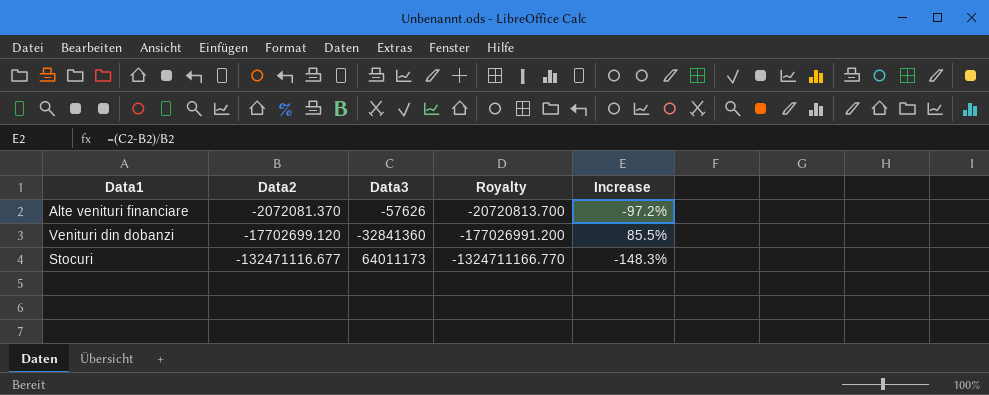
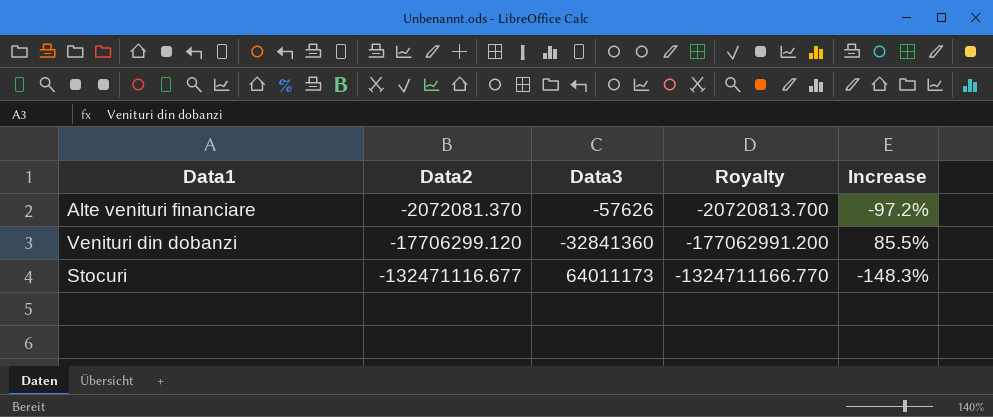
Venituri din dobanzi | Data2: -17702699.120 -> -17706299.120
Venituri din dobanzi | Royalty: -177026991.200 -> -177062991.200

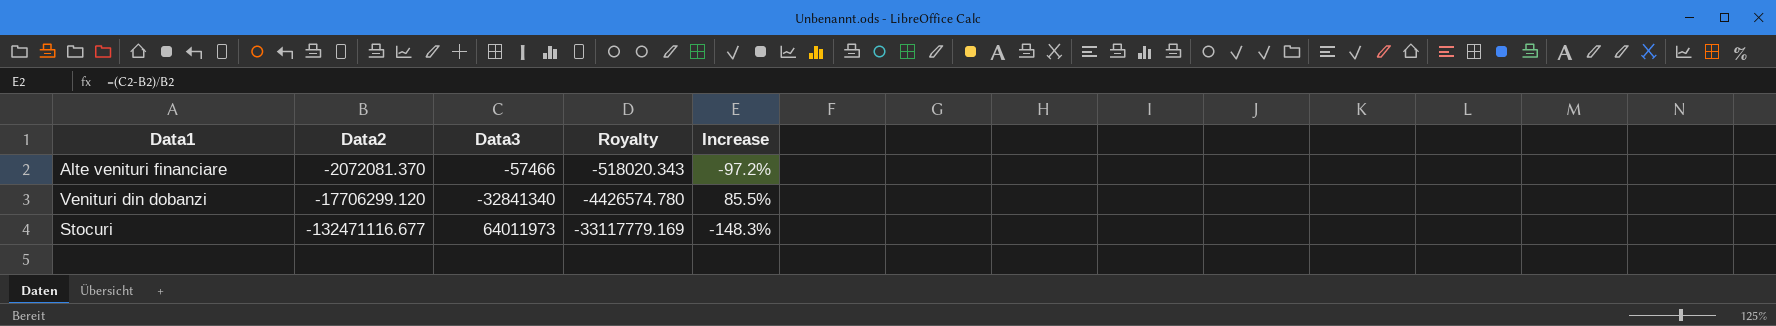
column Royalty | formula: [Data2] * 10 -> [Data2] * 0.25
Alte venituri financiare | Data3: -57626 -> -57466
Venituri din dobanzi | Data3: -32841360 -> -32841340
Stocuri | Data3: 64011173 -> 64011973

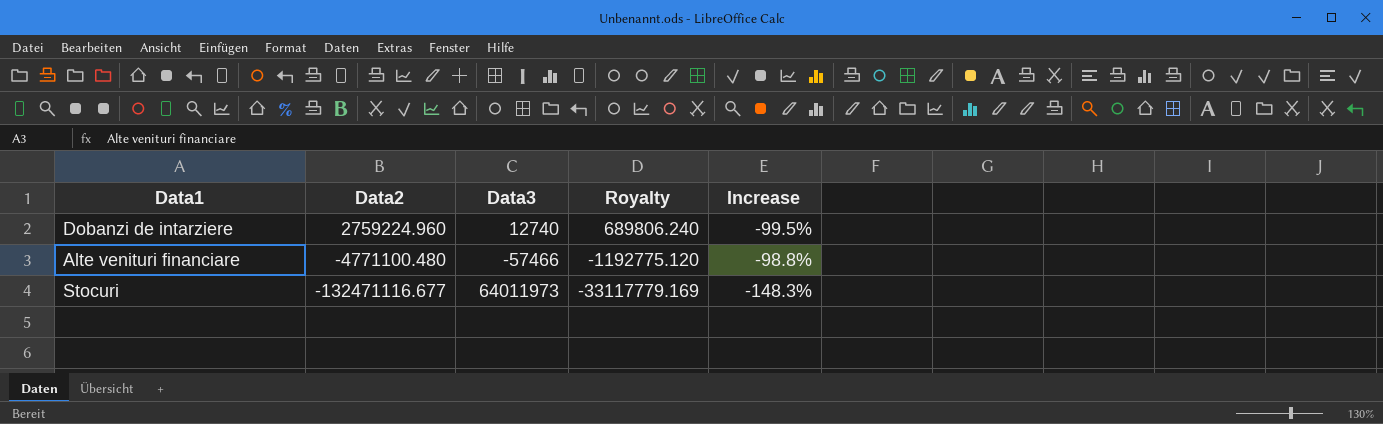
row Venituri din dobanzi: -17706299.120 | -32841340 | -4426574.780 | 85.5% -> none
row Dobanzi de intarziere: none -> 2759224.960 | 12740 | 689806.240 | -99.5%
Alte venituri financiare | Data2: -2072081.370 -> -4771100.480
Alte venituri financiare | Royalty: -518020.343 -> -1192775.120
Alte venituri financiare | Increase: -97.2% -> -98.8%

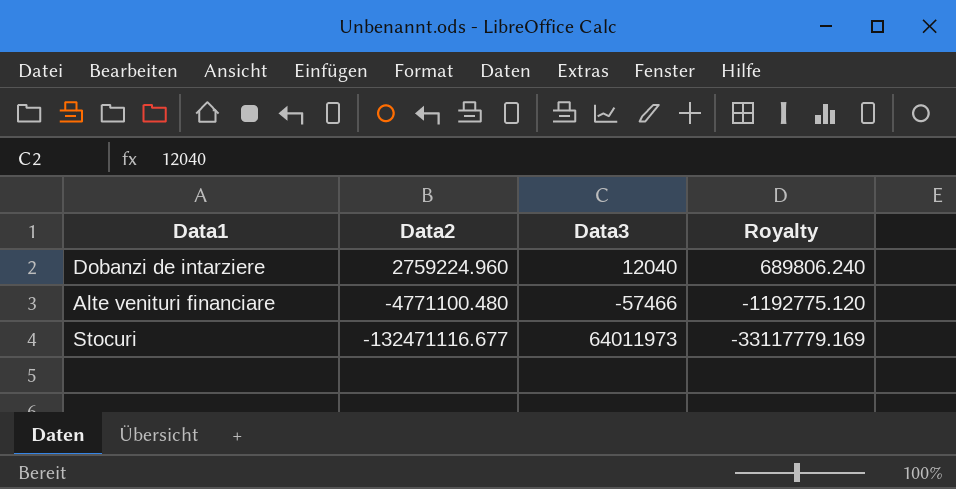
column Increase | formula: ([Data3] - [Data2]) / [Data2] -> none
Dobanzi de intarziere | Data3: 12740 -> 12040

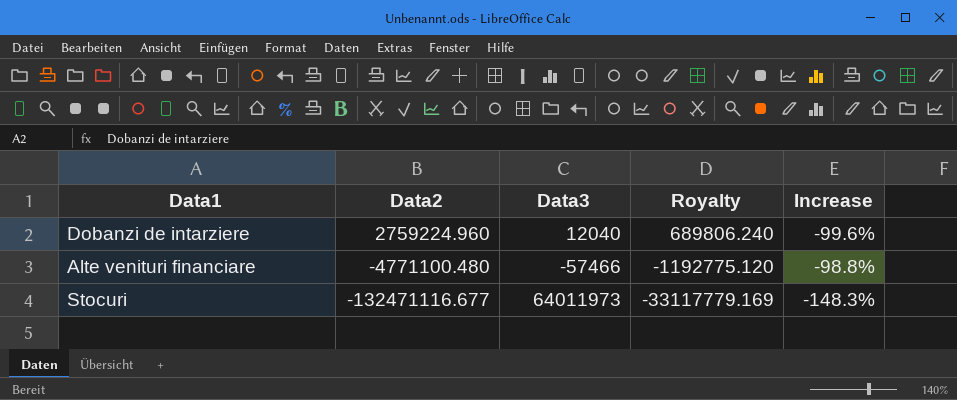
column Increase | formula: none -> ([Data3] - [Data2]) / [Data2]

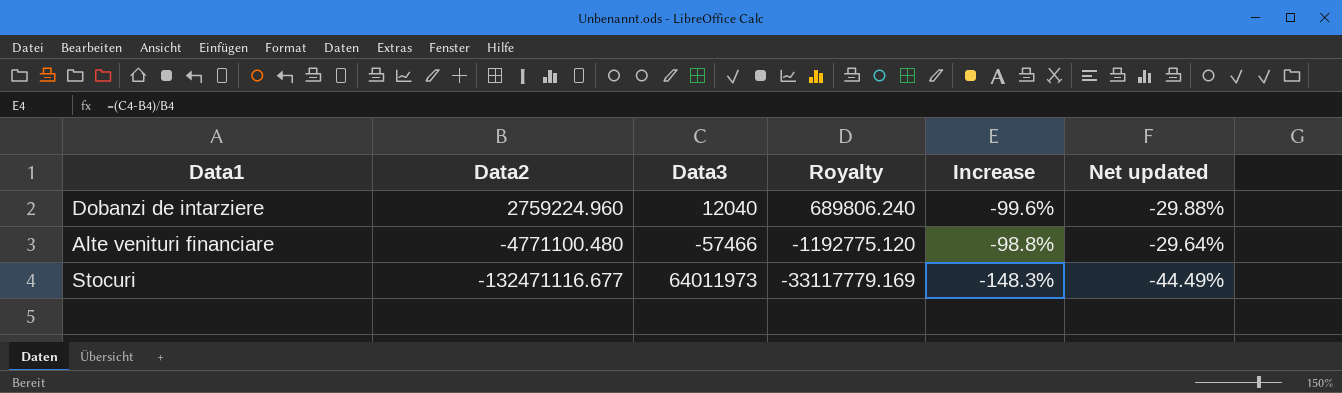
column Net updated | formula: none -> [Increase] * 0.3

